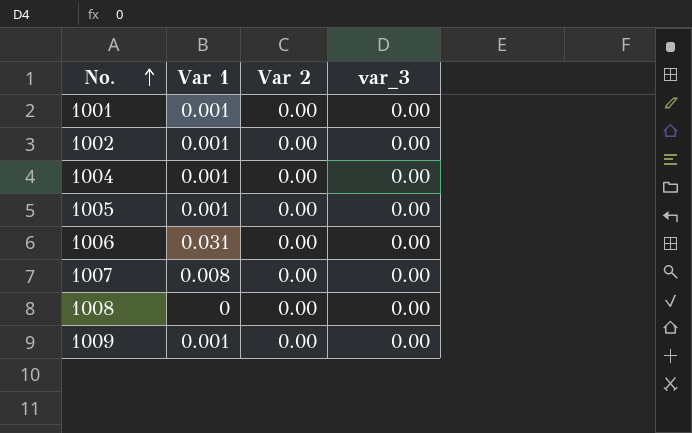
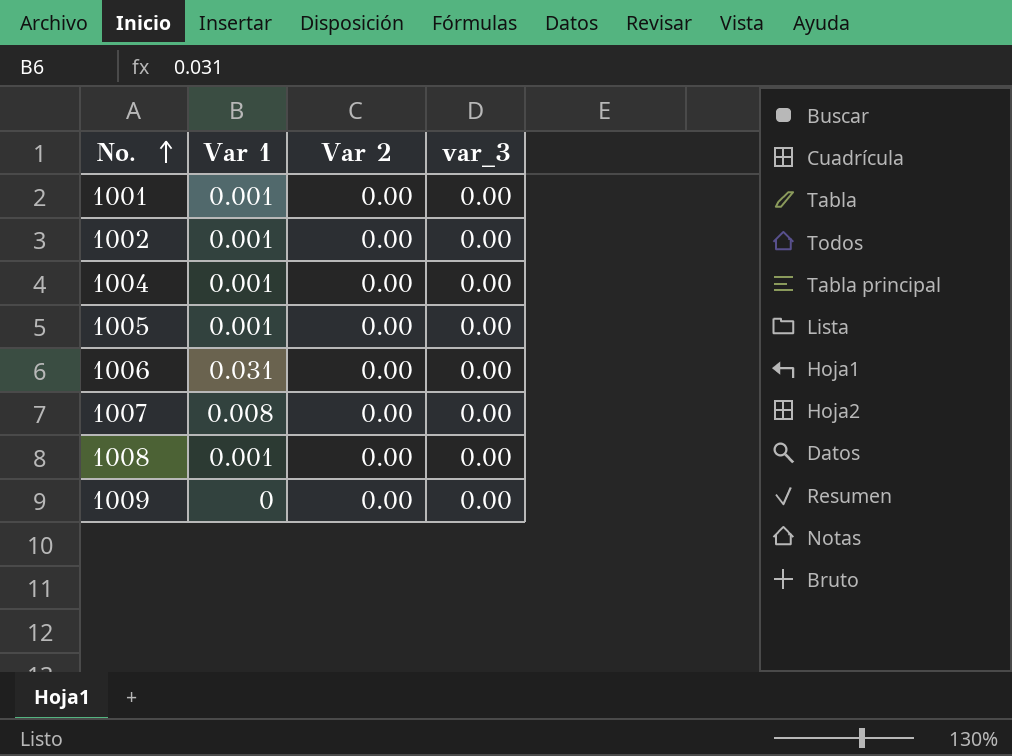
1008 | Var 1: 0 -> 0.001
1009 | Var 1: 0.001 -> 0

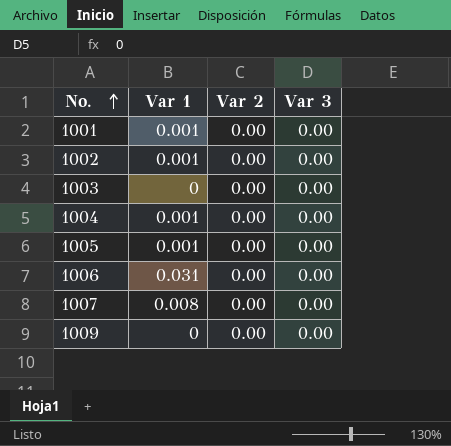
column name: var_3 -> Var 3
row 1008: 0.001 | 0.00 | 0.00 -> none
row 1003: none -> 0 | 0.00 | 0.00

